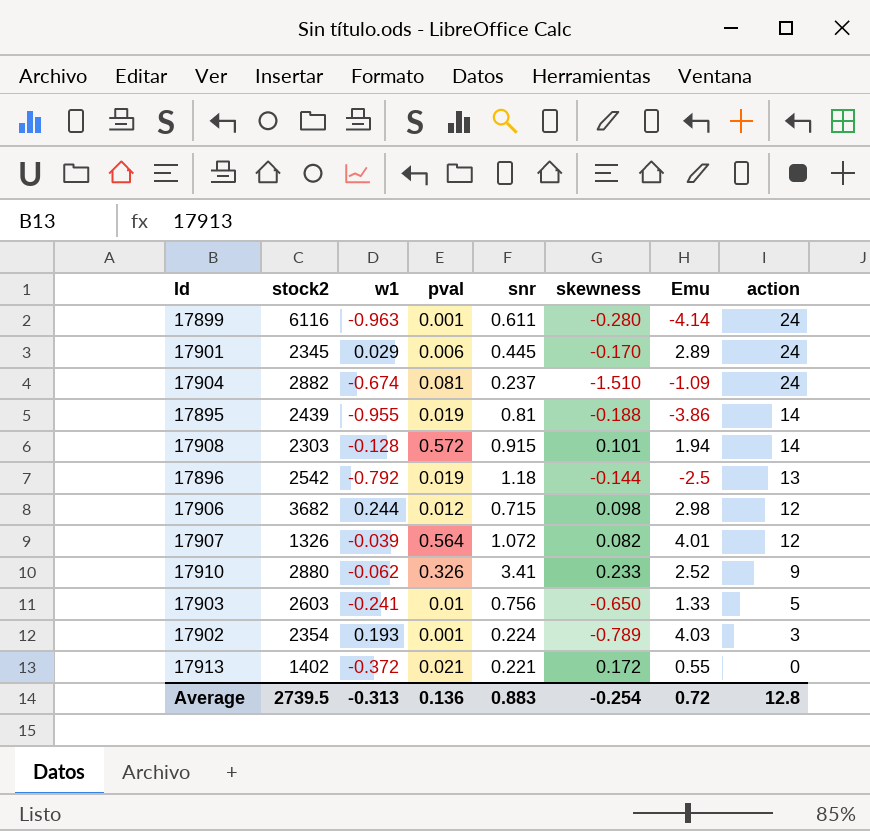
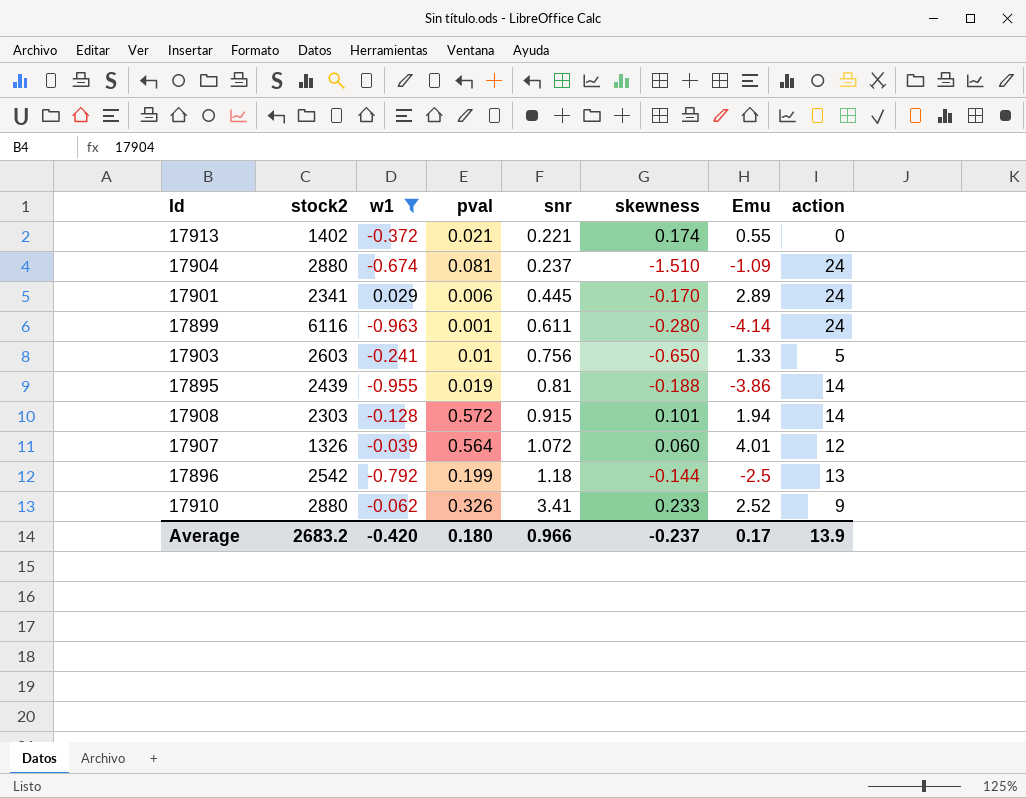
filter: none -> w1 <= 0.029
row order: action descending -> snr ascending
17913 | skewness: 0.172 -> 0.174
17904 | stock2: 2882 -> 2880
17901 | stock2: 2345 -> 2341
17907 | skewness: 0.082 -> 0.060
17896 | pval: 0.019 -> 0.199
Average | stock2: 2739.5 -> 2683.2
Average | w1: -0.313 -> -0.420
Average | pval: 0.136 -> 0.180
Average | snr: 0.883 -> 0.966
Average | skewness: -0.254 -> -0.237
Average | Emu: 0.72 -> 0.17
Average | action: 12.8 -> 13.9

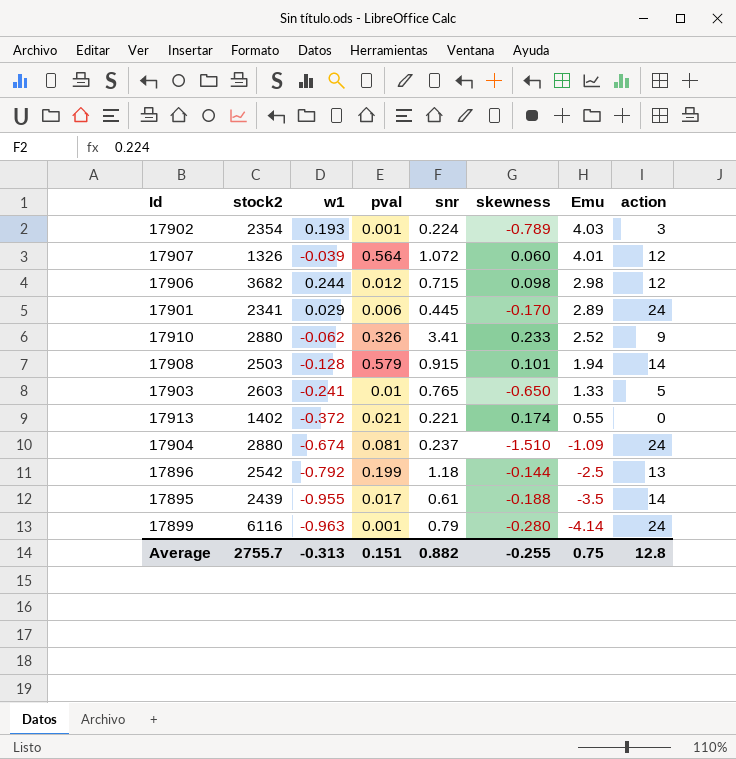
filter: w1 <= 0.029 -> none
row order: snr ascending -> Emu descending
17908 | stock2: 2303 -> 2503
17908 | pval: 0.572 -> 0.579
17903 | snr: 0.756 -> 0.765
17895 | pval: 0.019 -> 0.017
17895 | snr: 0.81 -> 0.61
17895 | Emu: -3.86 -> -3.5
17899 | snr: 0.611 -> 0.79
Average | stock2: 2683.2 -> 2755.7
Average | w1: -0.420 -> -0.313
Average | pval: 0.180 -> 0.151
Average | snr: 0.966 -> 0.882
Average | skewness: -0.237 -> -0.255
Average | Emu: 0.17 -> 0.75
Average | action: 13.9 -> 12.8

